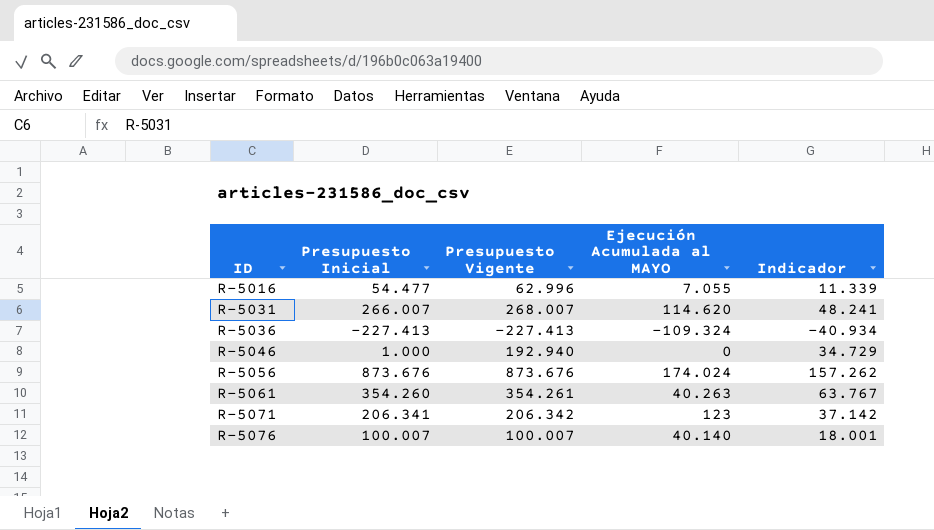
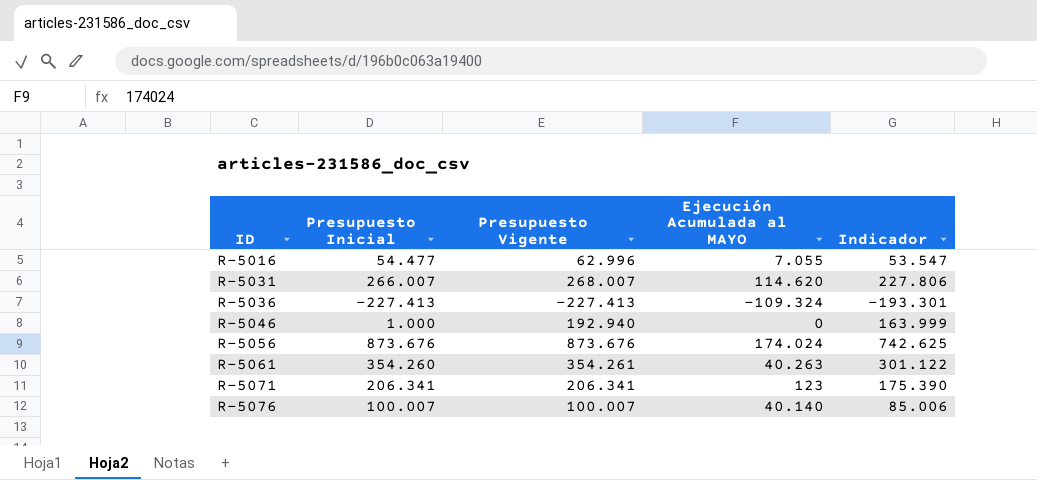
column Indicador | formula: [Presupuesto Vigente] * 0,18 -> [Presupuesto Vigente] * 0,85
R-5071 | Presupuesto Vigente: 206.342 -> 206.341

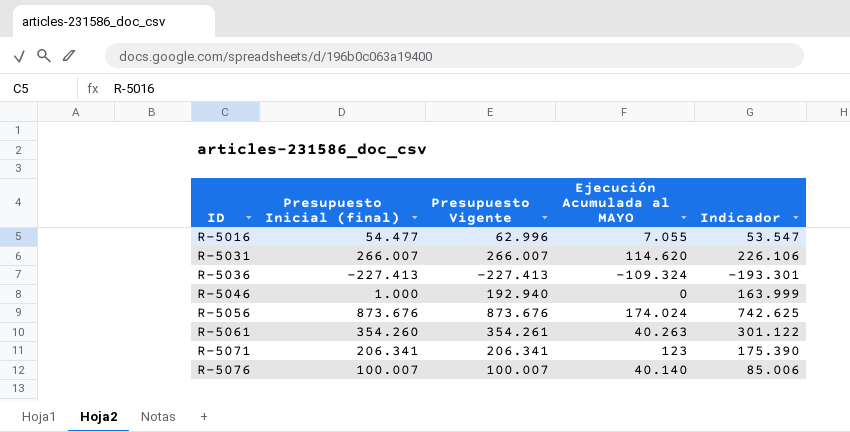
column name: Presupuesto Inicial -> Presupuesto Inicial (final)
R-5031 | Presupuesto Vigente: 268.007 -> 266.007
R-5031 | Indicador: 227.806 -> 226.106

